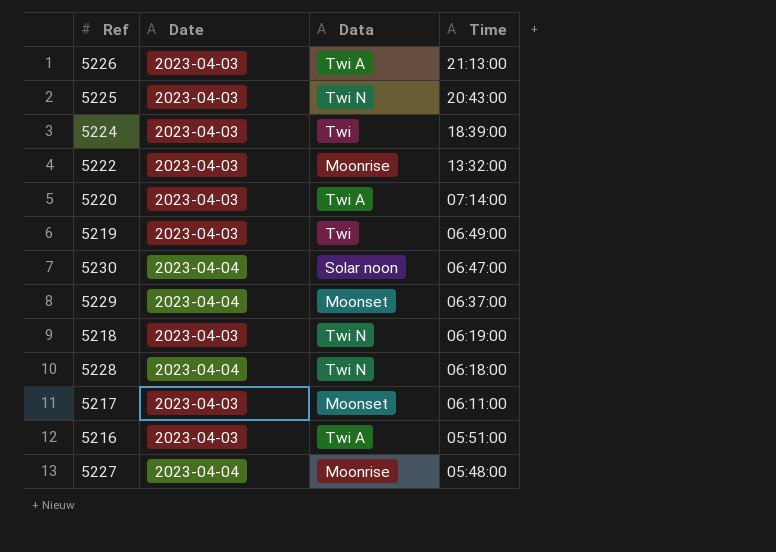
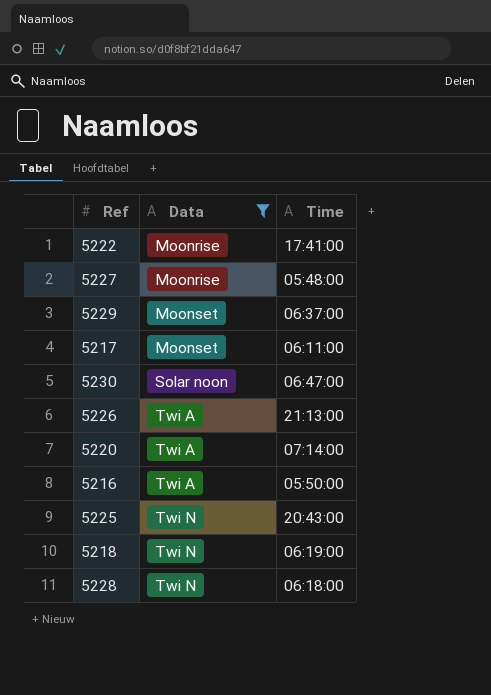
filter: none -> Data != Twi
row order: Time descending -> Data ascending
column Date | position: 2 -> none
5222 | Time: 13:32:00 -> 17:41:00
5216 | Time: 05:51:00 -> 05:50:00

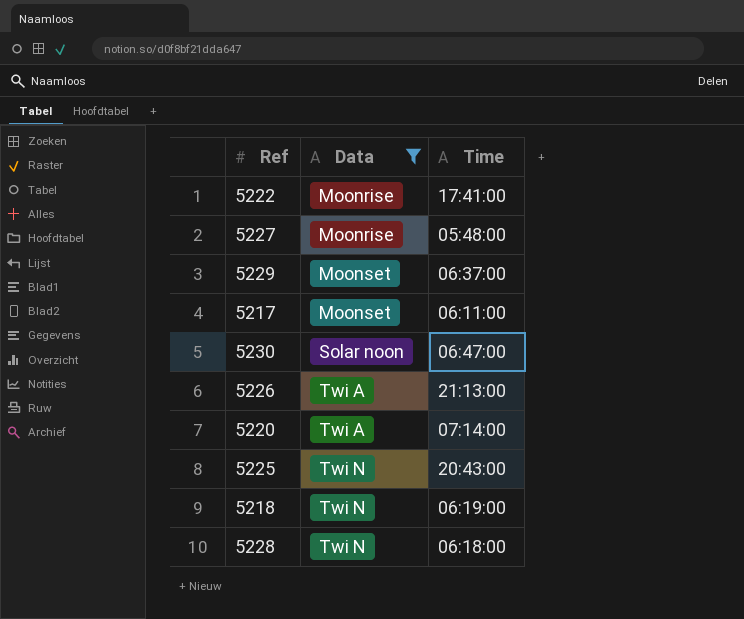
row 5216: Twi A | 05:50:00 -> none

